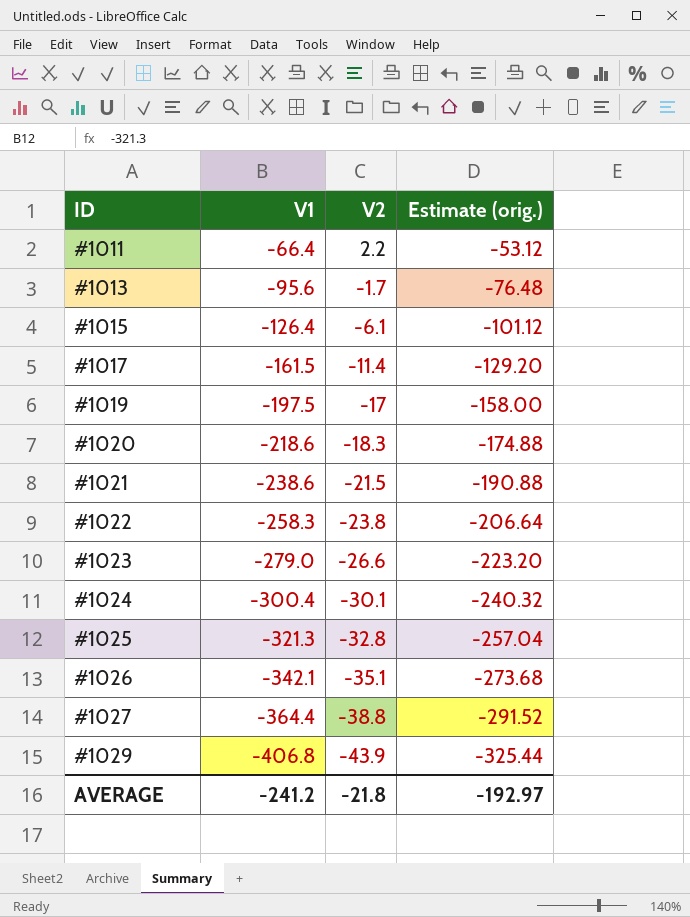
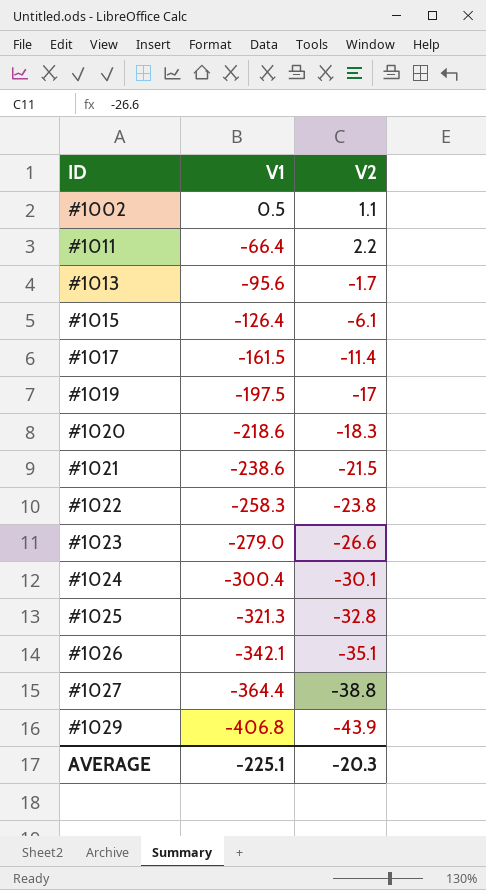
column Estimate (orig.) | formula: [V1] * 0.8 -> none
row #1002: none -> 0.5 | 1.1
AVERAGE | V1: -241.2 -> -225.1
AVERAGE | V2: -21.8 -> -20.3

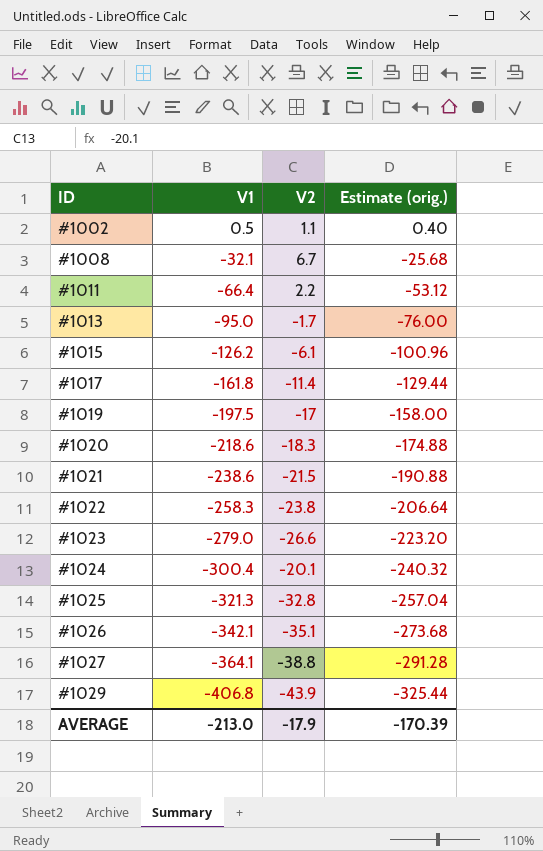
column Estimate (orig.) | formula: none -> [V1] * 0.8
row #1008: none -> -32.1 | 6.7 | -25.68
#1013 | V1: -95.6 -> -95.0
#1015 | V1: -126.4 -> -126.2
#1017 | V1: -161.5 -> -161.8
#1024 | V2: -30.1 -> -20.1
#1027 | V1: -364.4 -> -364.1
AVERAGE | V1: -225.1 -> -213.0
AVERAGE | V2: -20.3 -> -17.9

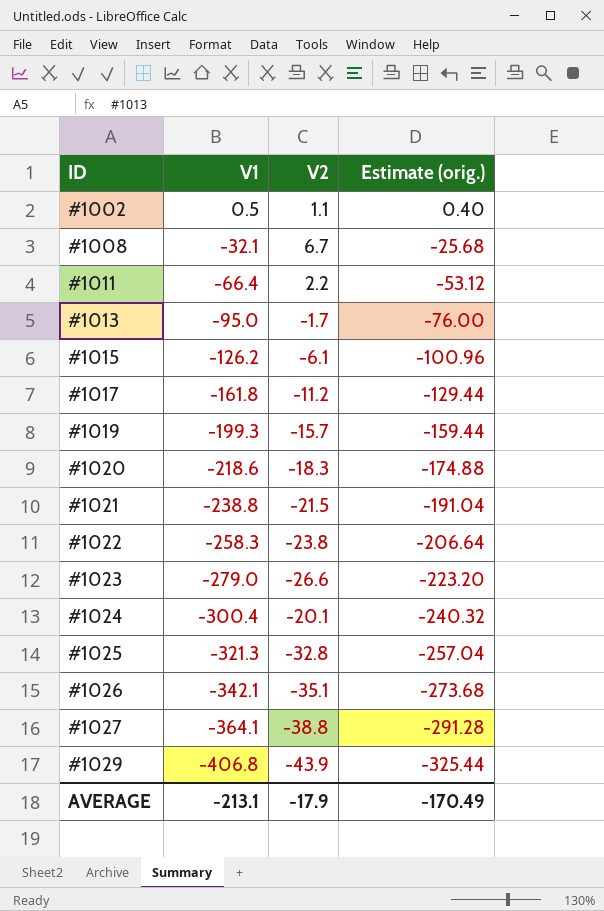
#1017 | V2: -11.4 -> -11.2
#1019 | V1: -197.5 -> -199.3
#1019 | V2: -17 -> -15.7
#1019 | Estimate (orig.): -158.00 -> -159.44
#1021 | V1: -238.6 -> -238.8
#1021 | Estimate (orig.): -190.88 -> -191.04
AVERAGE | V1: -213.0 -> -213.1
AVERAGE | Estimate (orig.): -170.39 -> -170.49

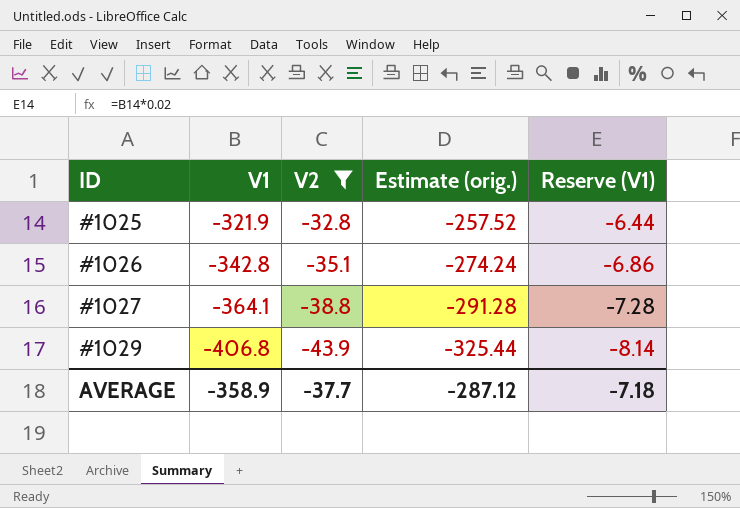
filter: none -> V2 <= -32.8
column Reserve (V1) | formula: none -> [V1] * 0.02
#1025 | V1: -321.3 -> -321.9
#1025 | Estimate (orig.): -257.04 -> -257.52
#1026 | V1: -342.1 -> -342.8
#1026 | Estimate (orig.): -273.68 -> -274.24
AVERAGE | V1: -213.1 -> -358.9
AVERAGE | V2: -17.9 -> -37.7
AVERAGE | Estimate (orig.): -170.49 -> -287.12

